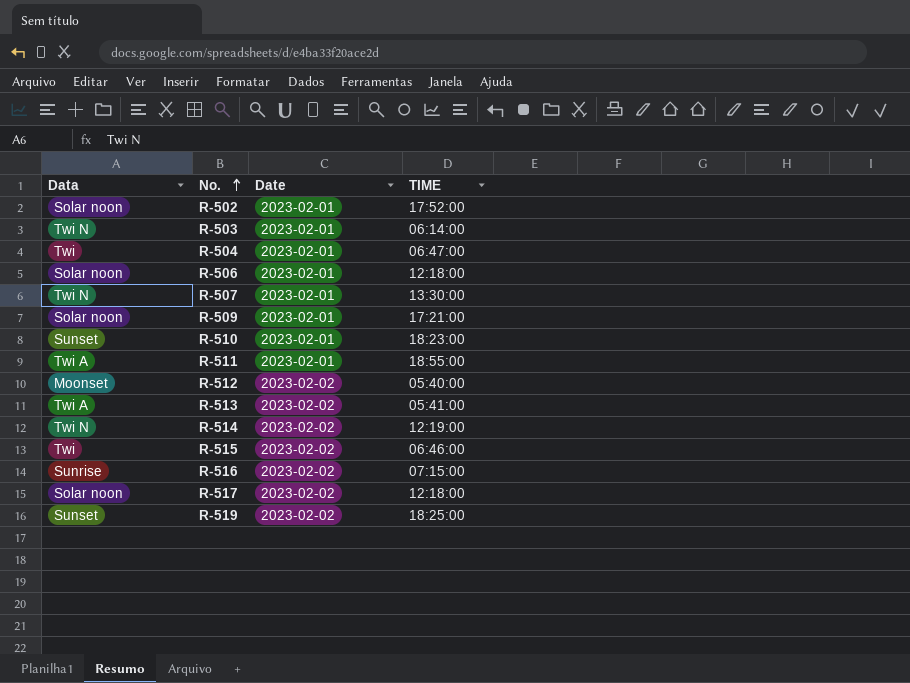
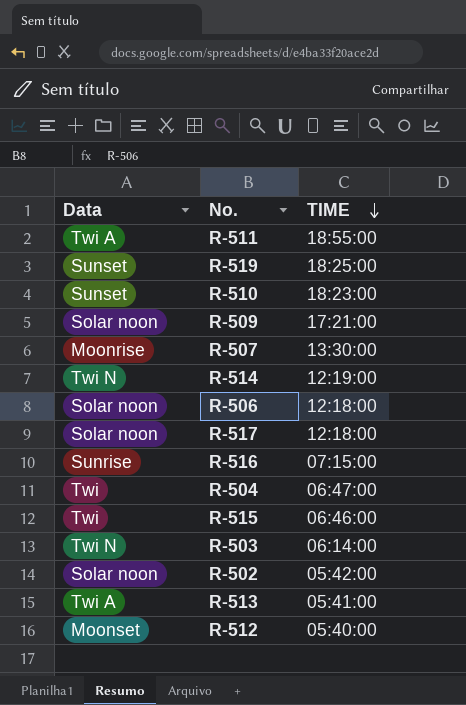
row order: No. ascending -> TIME descending
column Date | position: 3 -> none
R-507 | Data: Twi N -> Moonrise
R-502 | TIME: 17:52:00 -> 05:42:00

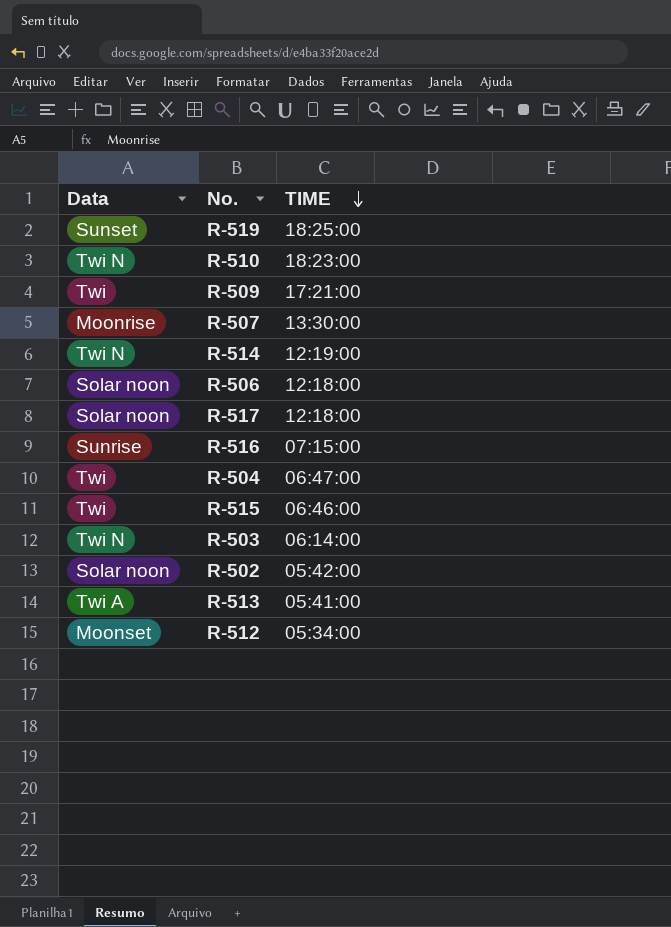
row R-511: Twi A | 18:55:00 -> none
R-510 | Data: Sunset -> Twi N
R-509 | Data: Solar noon -> Twi
R-512 | TIME: 05:40:00 -> 05:34:00

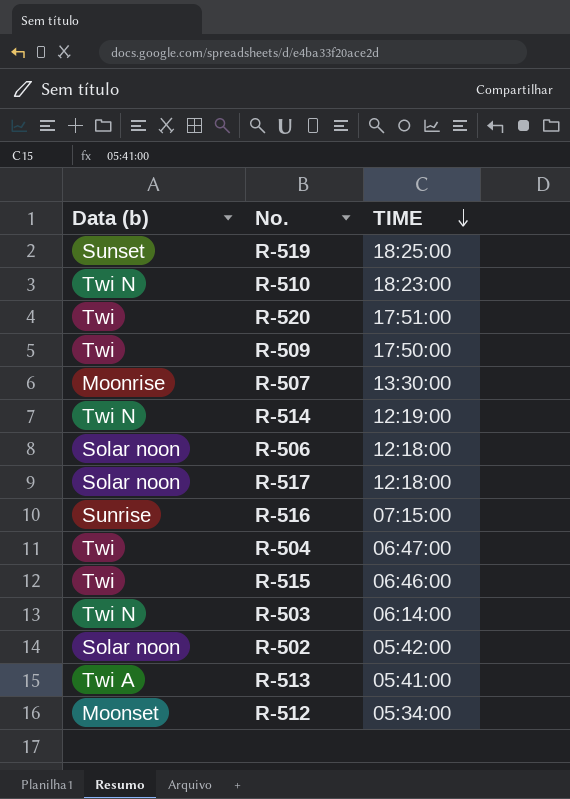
column name: Data -> Data (b)
row R-520: none -> Twi | 17:51:00
R-509 | TIME: 17:21:00 -> 17:50:00

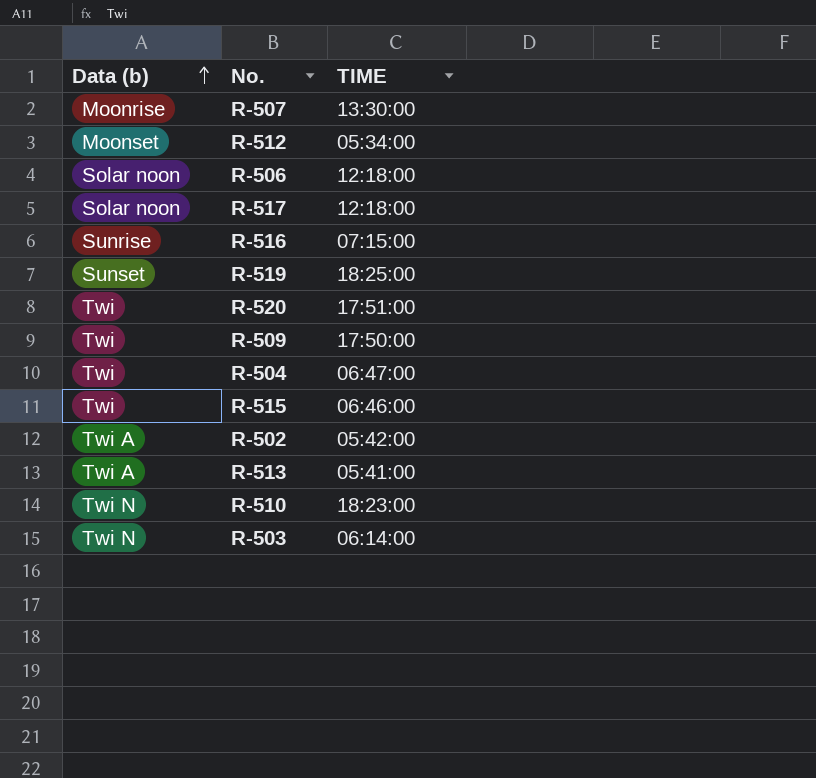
row order: TIME descending -> Data (b) ascending
row R-514: Twi N | 12:19:00 -> none
R-502 | Data (b): Solar noon -> Twi A

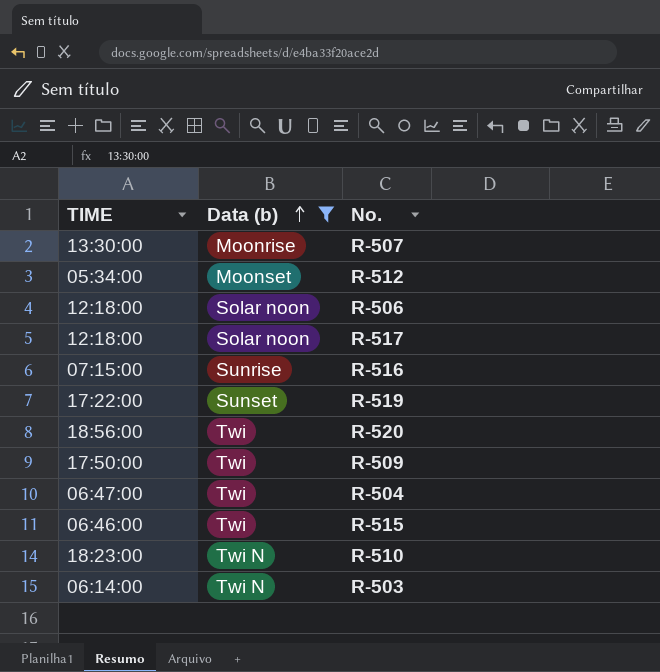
filter: none -> Data (b) != Twi A
column TIME | position: 3 -> 1
R-519 | TIME: 18:25:00 -> 17:22:00
R-520 | TIME: 17:51:00 -> 18:56:00

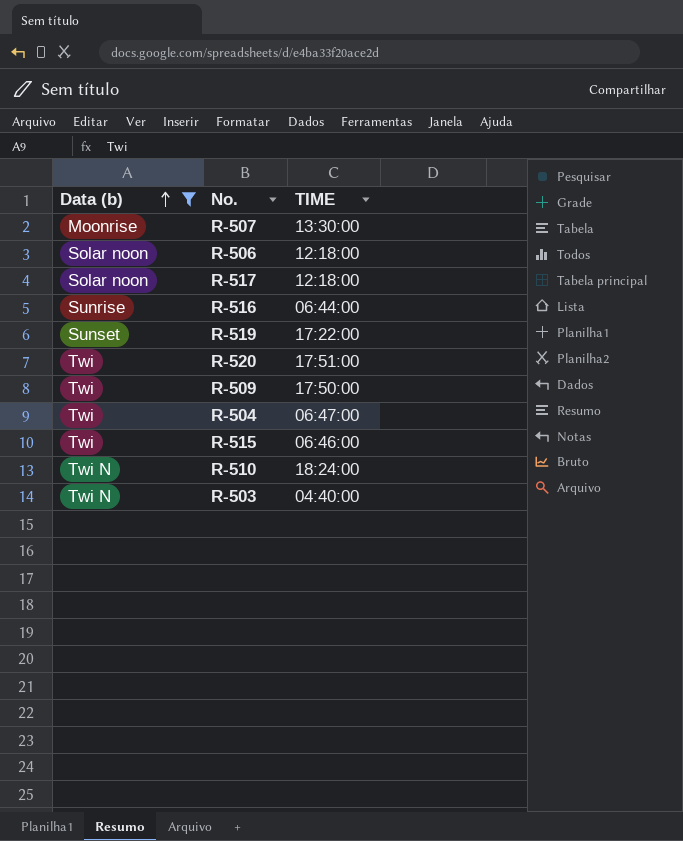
column TIME | position: 1 -> 3
row R-512: 05:34:00 | Moonset -> none
R-516 | TIME: 07:15:00 -> 06:44:00
R-520 | TIME: 18:56:00 -> 17:51:00
R-510 | TIME: 18:23:00 -> 18:24:00
R-503 | TIME: 06:14:00 -> 04:40:00

